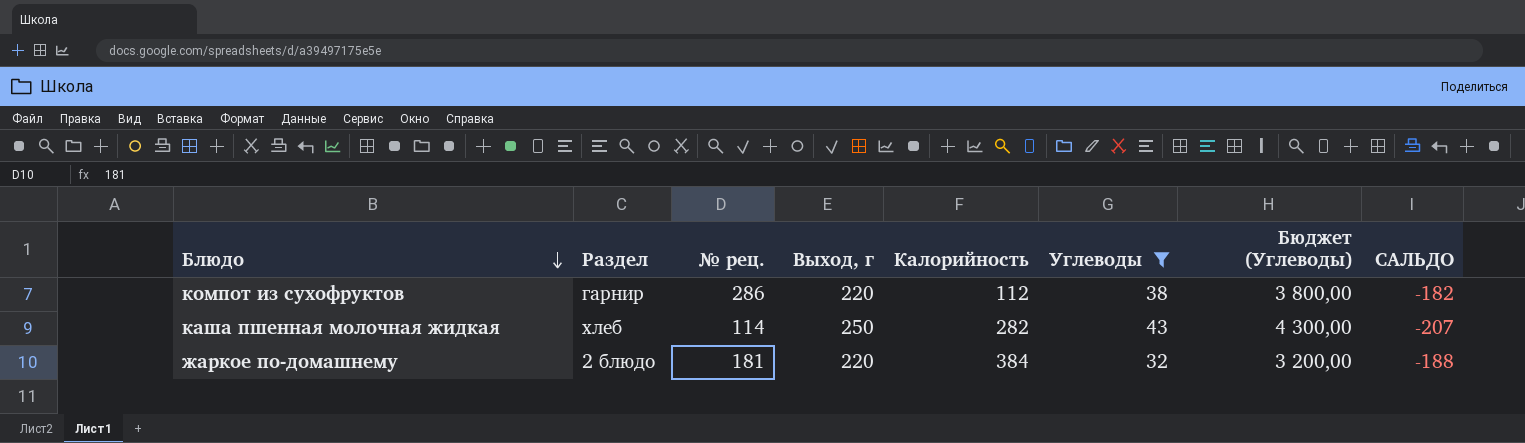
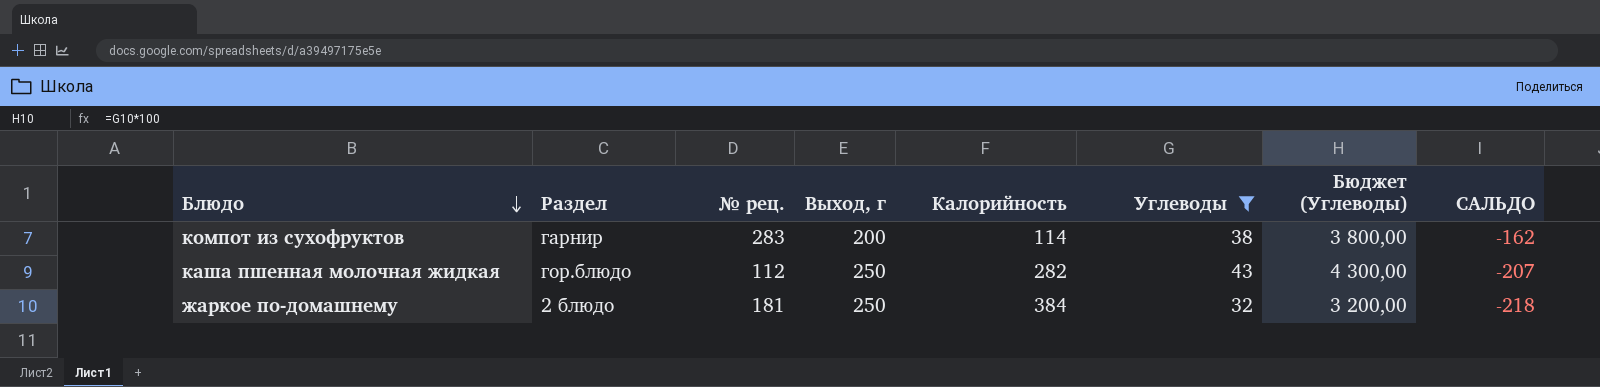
компот из сухофруктов | № рец.: 286 -> 283
компот из сухофруктов | Выход, г: 220 -> 200
компот из сухофруктов | Калорийность: 112 -> 114
компот из сухофруктов | САЛЬДО: -182 -> -162
каша пшенная молочная жидкая | Раздел: хлеб -> гор.блюдо
каша пшенная молочная жидкая | № рец.: 114 -> 112
жаркое по-домашнему | Выход, г: 220 -> 250
жаркое по-домашнему | САЛЬДО: -188 -> -218

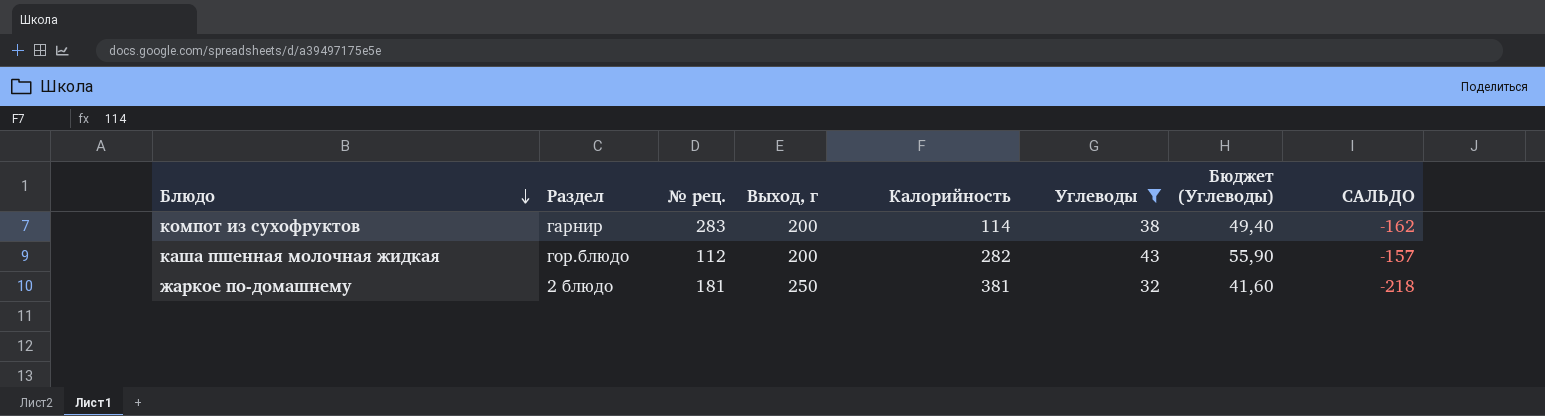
column Бюджет (Углеводы) | formula: [Углеводы] * 100 -> [Углеводы] * 1,3
каша пшенная молочная жидкая | Выход, г: 250 -> 200
каша пшенная молочная жидкая | САЛЬДО: -207 -> -157
жаркое по-домашнему | Калорийность: 384 -> 381

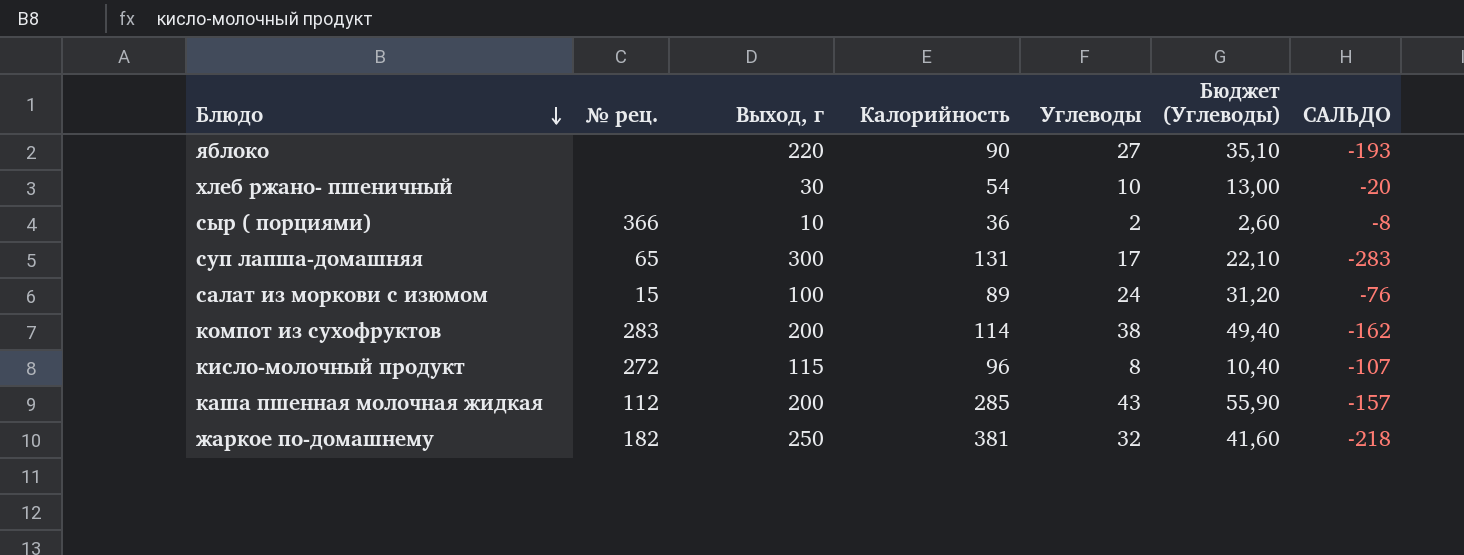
filter: Углеводы >= 32 -> none
column Раздел | position: 2 -> none
каша пшенная молочная жидкая | Калорийность: 282 -> 285
жаркое по-домашнему | № рец.: 181 -> 182

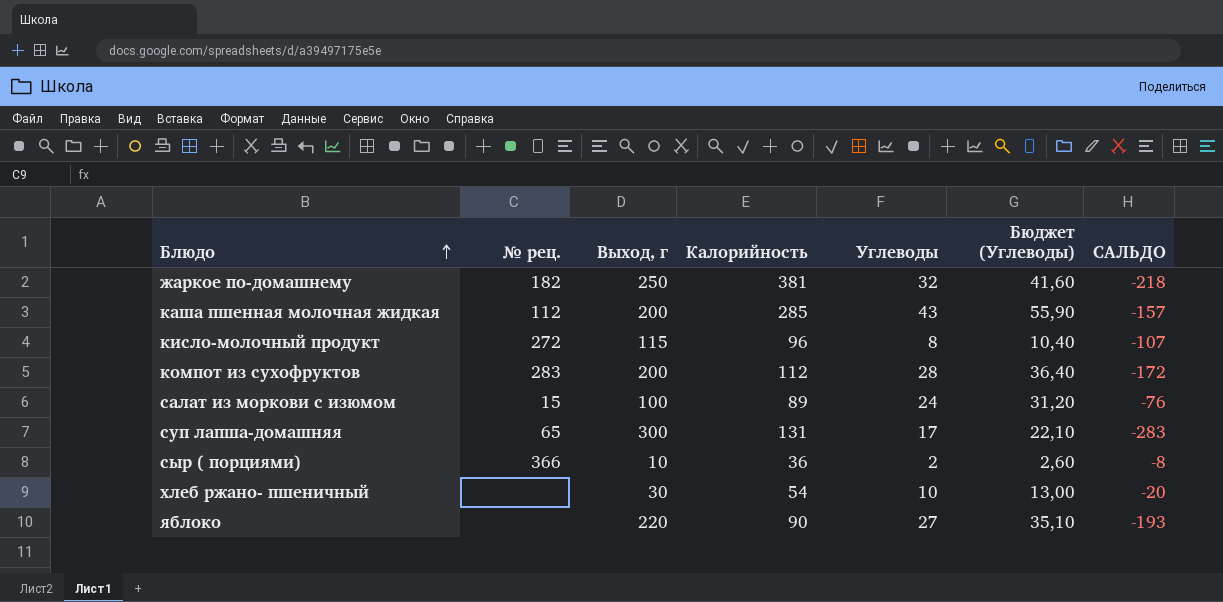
row order: Блюдо descending -> Блюдо ascending
компот из сухофруктов | Калорийность: 114 -> 112
компот из сухофруктов | Углеводы: 38 -> 28
компот из сухофруктов | Бюджет (Углеводы): 49,40 -> 36,40
компот из сухофруктов | САЛЬДО: -162 -> -172

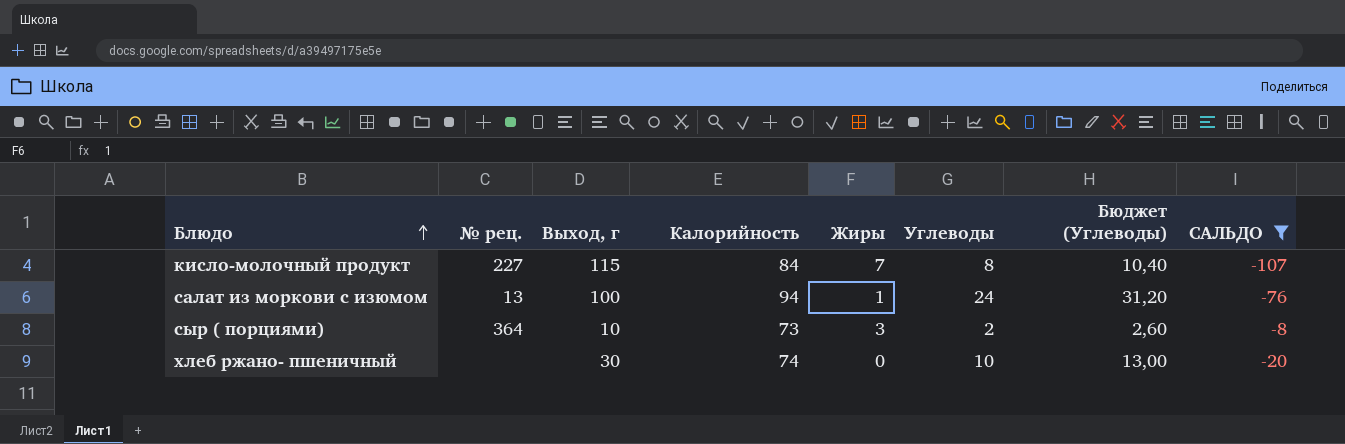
filter: none -> САЛЬДО >= -107
column Жиры | position: none -> 5
кисло-молочный продукт | № рец.: 272 -> 227
кисло-молочный продукт | Калорийность: 96 -> 84
салат из моркови с изюмом | № рец.: 15 -> 13
салат из моркови с изюмом | Калорийность: 89 -> 94
сыр ( порциями) | № рец.: 366 -> 364
сыр ( порциями) | Калорийность: 36 -> 73
хлеб ржано- пшеничный | Калорийность: 54 -> 74

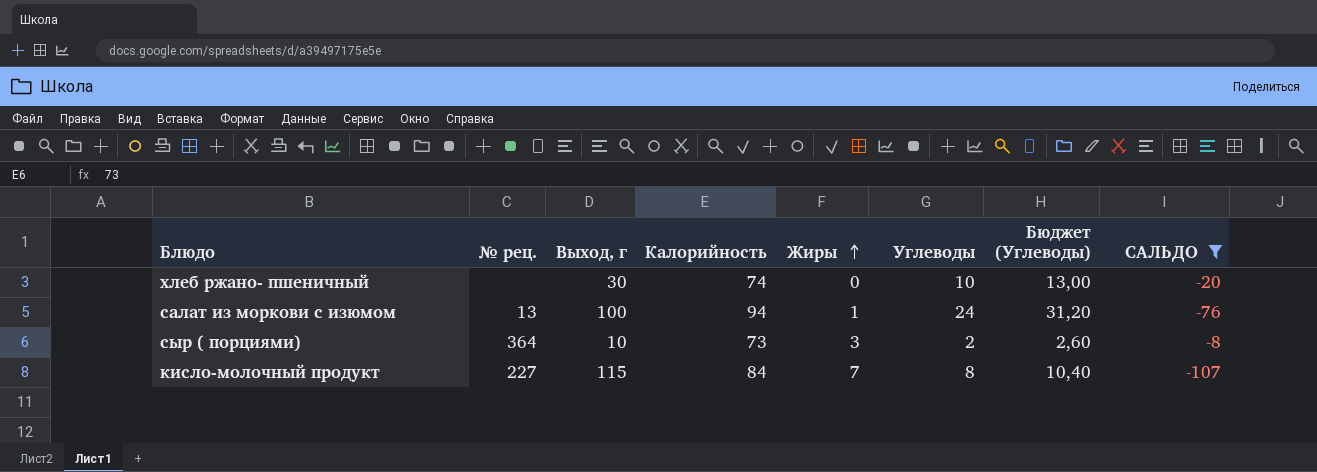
row order: Блюдо ascending -> Жиры ascending

